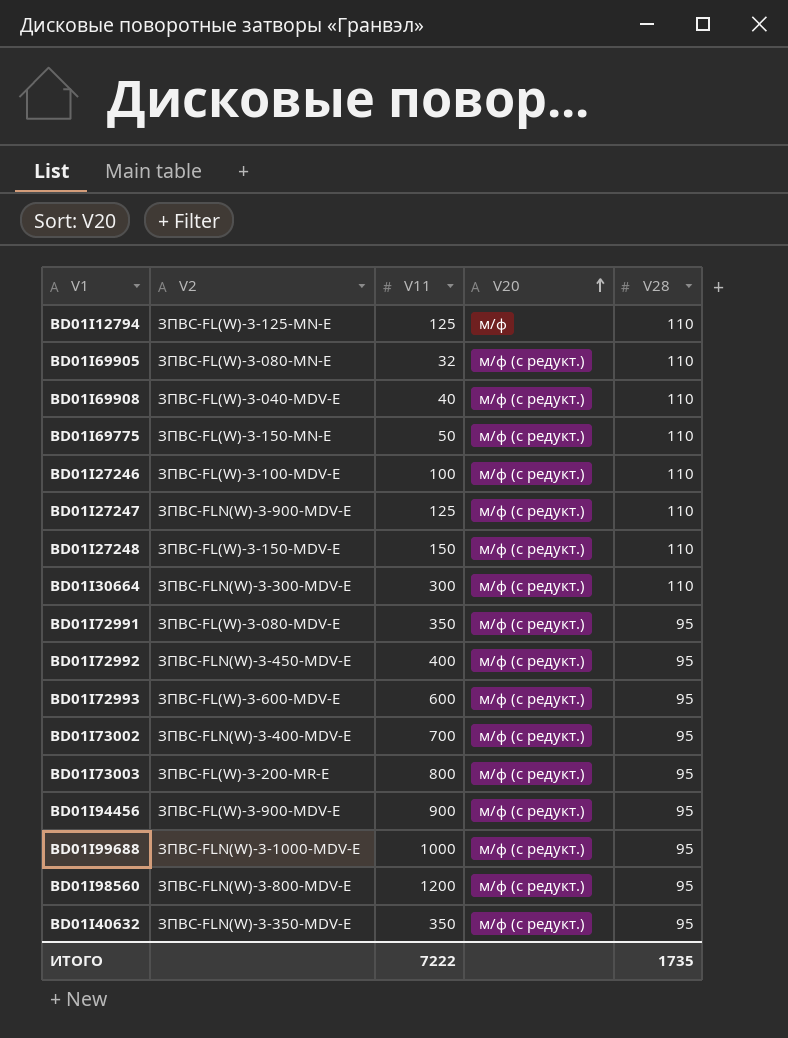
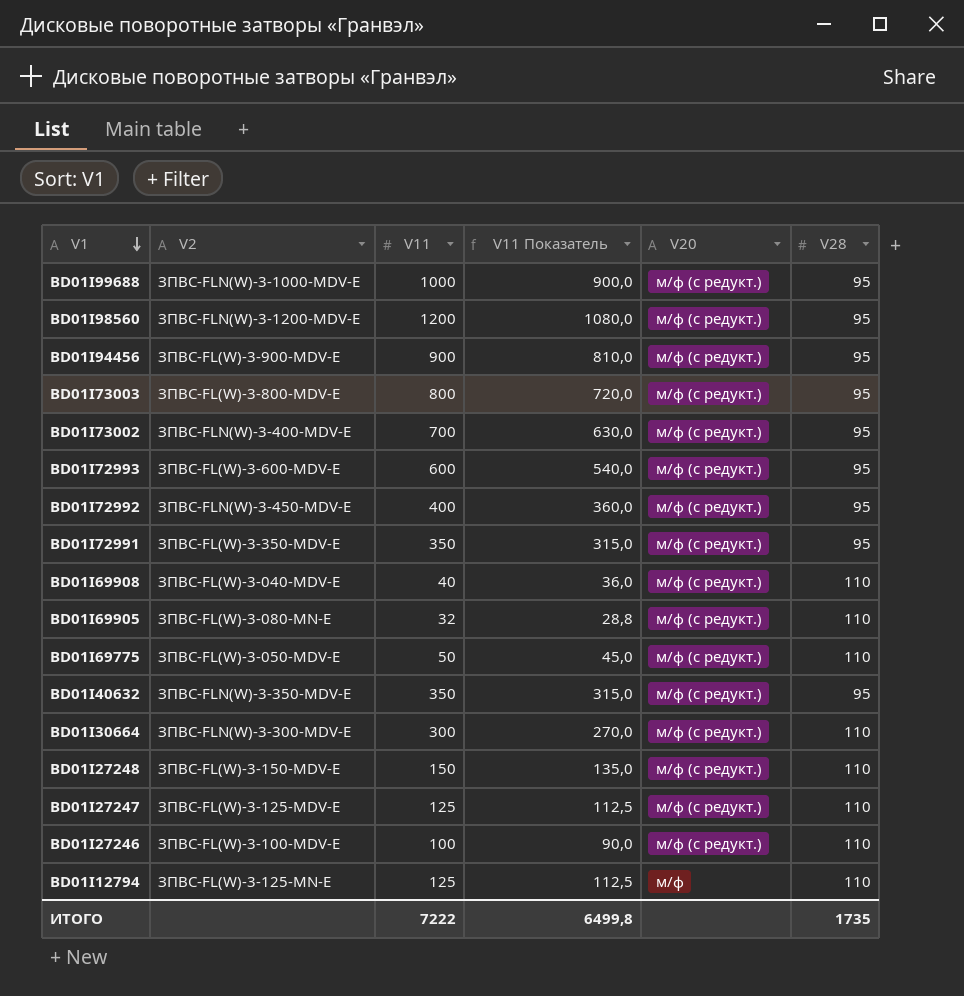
row order: V20 ascending -> V1 descending
column V11 Показатель | formula: none -> [V11] * 0,9
BD01I98560 | V2: ЗПВС-FLN(W)-3-800-MDV-E -> ЗПВС-FLN(W)-3-1200-MDV-E
BD01I73003 | V2: ЗПВС-FL(W)-3-200-MR-E -> ЗПВС-FL(W)-3-800-MDV-E
BD01I72991 | V2: ЗПВС-FL(W)-3-080-MDV-E -> ЗПВС-FL(W)-3-350-MDV-E
BD01I69775 | V2: ЗПВС-FL(W)-3-150-MN-E -> ЗПВС-FL(W)-3-050-MDV-E
BD01I27247 | V2: ЗПВС-FLN(W)-3-900-MDV-E -> ЗПВС-FL(W)-3-125-MDV-E

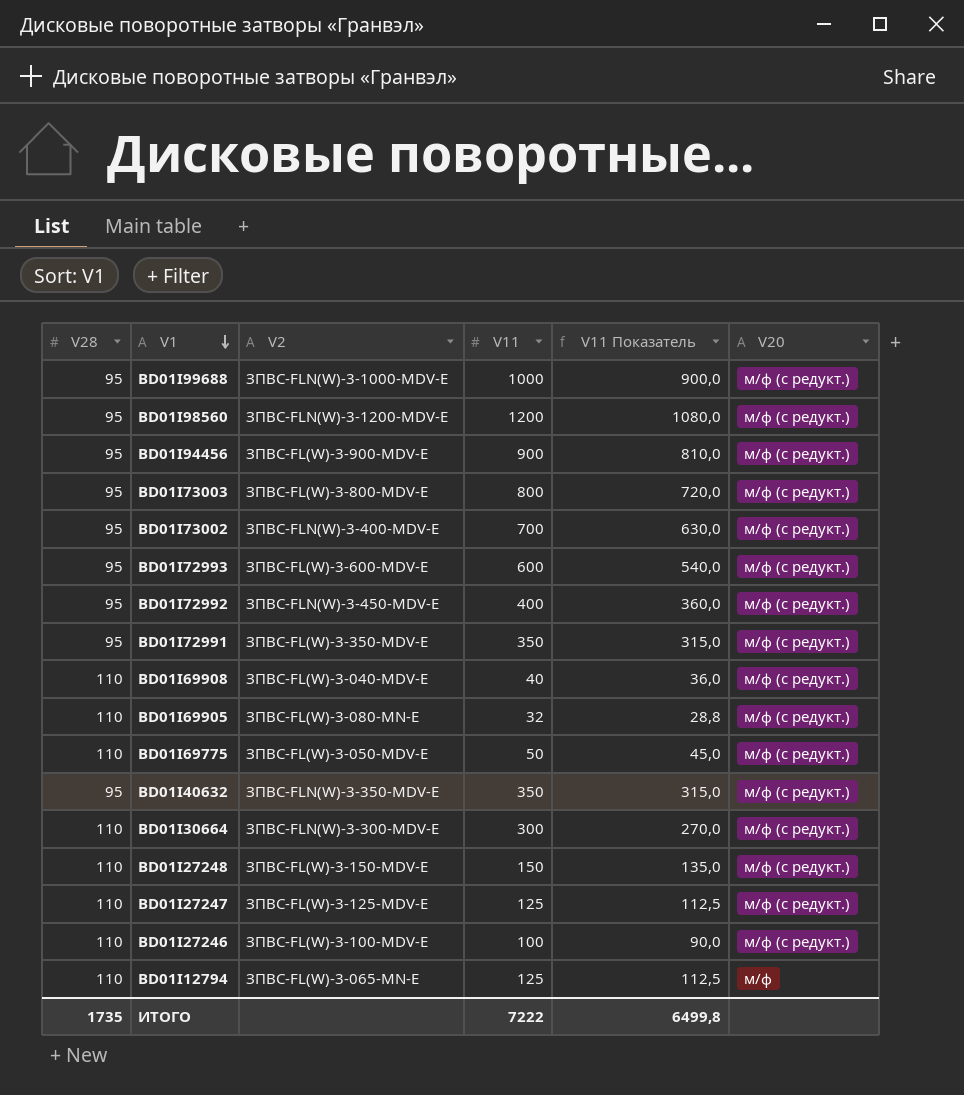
column V28 | position: 6 -> 1
BD01I12794 | V2: ЗПВС-FL(W)-3-125-MN-E -> ЗПВС-FL(W)-3-065-MN-E

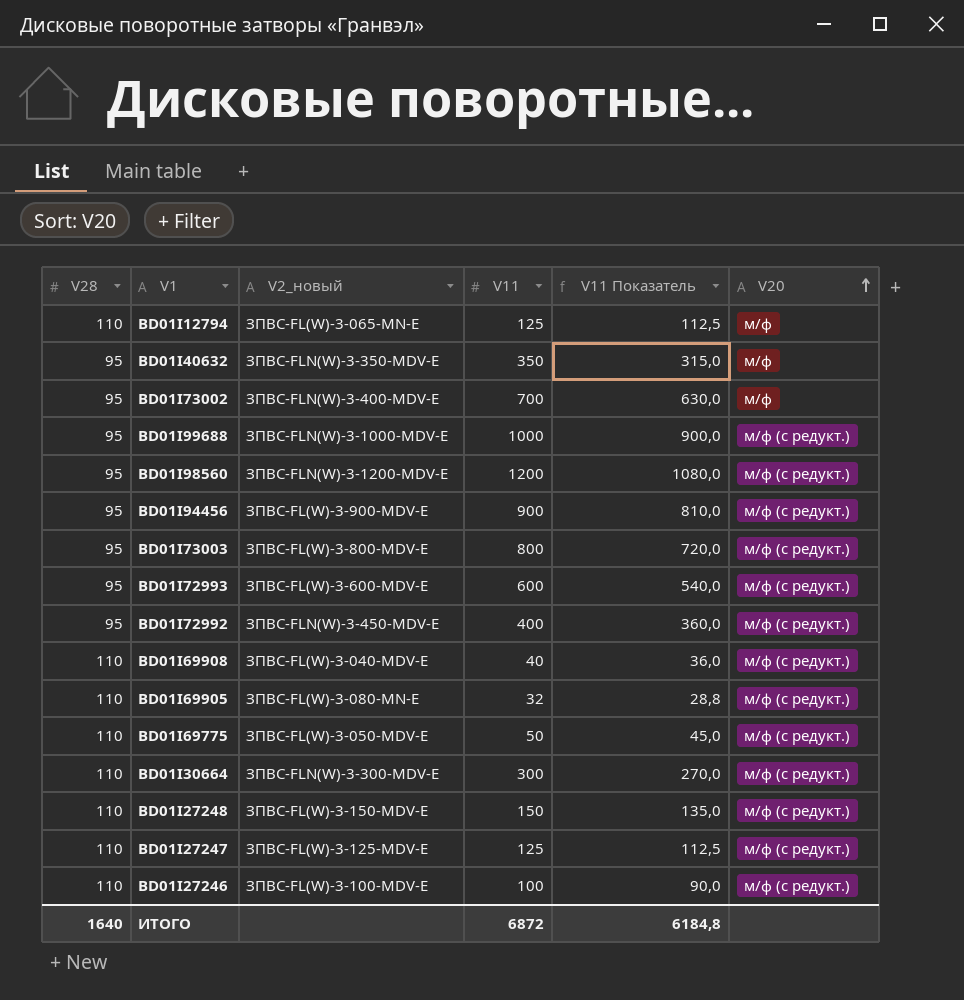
row order: V1 descending -> V20 ascending
column name: V2 -> V2_новый
row BD01I72991: 95 | ЗПВС-FL(W)-3-350-MDV-E | 350 | 315,0 | м/ф (с редукт.) -> none
BD01I40632 | V20: м/ф (с редукт.) -> м/ф
BD01I73002 | V20: м/ф (с редукт.) -> м/ф
ИТОГО | V28: 1735 -> 1640
ИТОГО | V11: 7222 -> 6872
ИТОГО | V11 Показатель: 6499,8 -> 6184,8

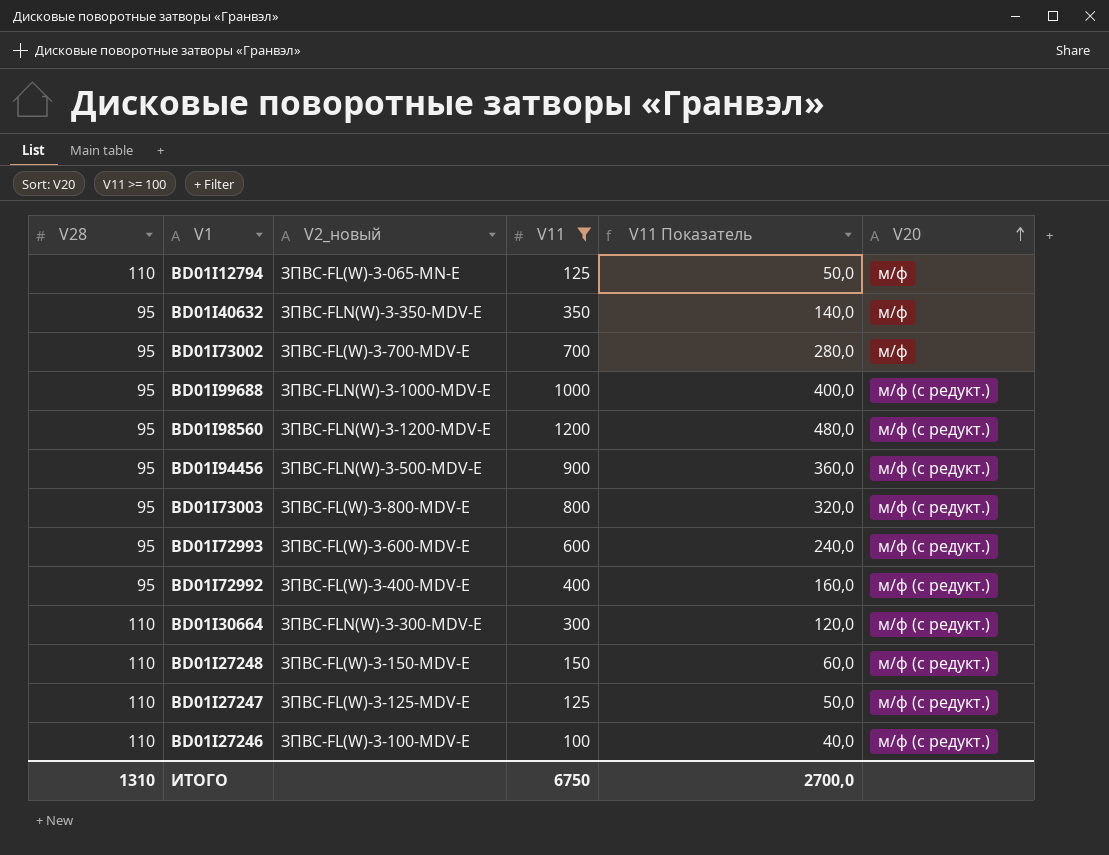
filter: none -> V11 >= 100
column V11 Показатель | formula: [V11] * 0,9 -> [V11] * 0,4
BD01I73002 | V2_новый: ЗПВС-FLN(W)-3-400-MDV-E -> ЗПВС-FL(W)-3-700-MDV-E
BD01I94456 | V2_новый: ЗПВС-FL(W)-3-900-MDV-E -> ЗПВС-FLN(W)-3-500-MDV-E
BD01I72992 | V2_новый: ЗПВС-FLN(W)-3-450-MDV-E -> ЗПВС-FL(W)-3-400-MDV-E
ИТОГО | V28: 1640 -> 1310
ИТОГО | V11: 6872 -> 6750
ИТОГО | V11 Показатель: 6184,8 -> 2700,0

